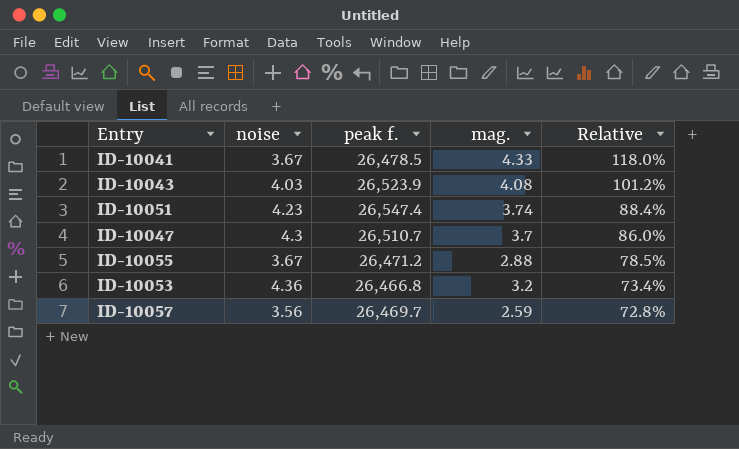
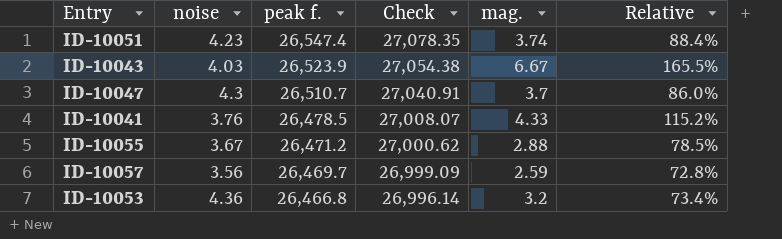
row order: Relative descending -> peak f. descending
column Check | formula: none -> [peak f.] * 1.02
ID-10043 | mag.: 4.08 -> 6.67
ID-10043 | Relative: 101.2% -> 165.5%
ID-10041 | noise: 3.67 -> 3.76
ID-10041 | Relative: 118.0% -> 115.2%

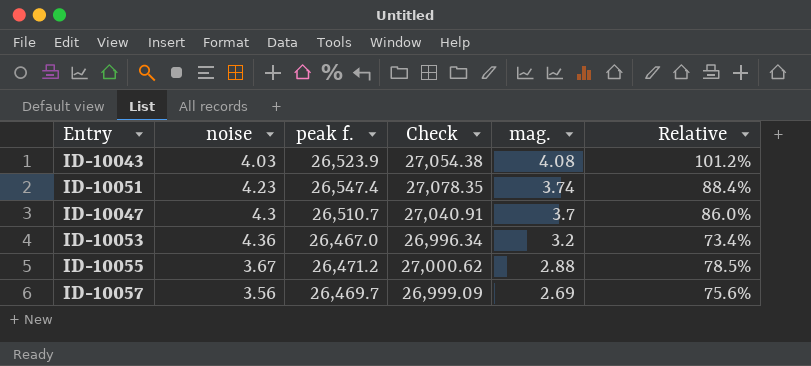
row order: peak f. descending -> mag. descending
row ID-10041: 3.76 | 26,478.5 | 27,008.07 | 4.33 | 115.2% -> none
ID-10043 | mag.: 6.67 -> 4.08
ID-10043 | Relative: 165.5% -> 101.2%
ID-10053 | peak f.: 26,466.8 -> 26,467.0
ID-10053 | Check: 26,996.14 -> 26,996.34
ID-10057 | mag.: 2.59 -> 2.69
ID-10057 | Relative: 72.8% -> 75.6%

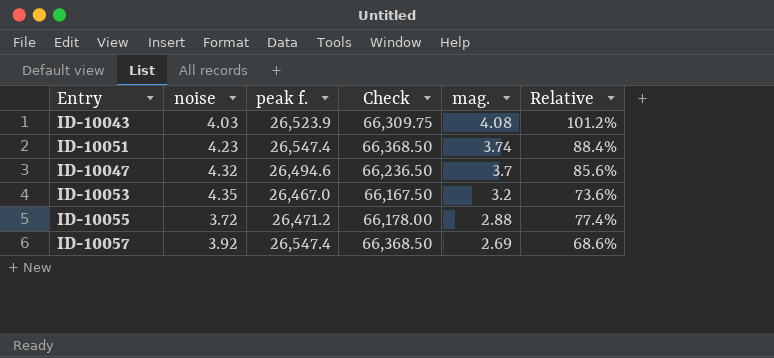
column Check | formula: [peak f.] * 1.02 -> [peak f.] * 2.5
ID-10047 | noise: 4.3 -> 4.32
ID-10047 | peak f.: 26,510.7 -> 26,494.6
ID-10047 | Relative: 86.0% -> 85.6%
ID-10053 | noise: 4.36 -> 4.35
ID-10053 | Relative: 73.4% -> 73.6%
ID-10055 | noise: 3.67 -> 3.72
ID-10055 | Relative: 78.5% -> 77.4%
ID-10057 | noise: 3.56 -> 3.92
ID-10057 | peak f.: 26,469.7 -> 26,547.4
ID-10057 | Relative: 75.6% -> 68.6%

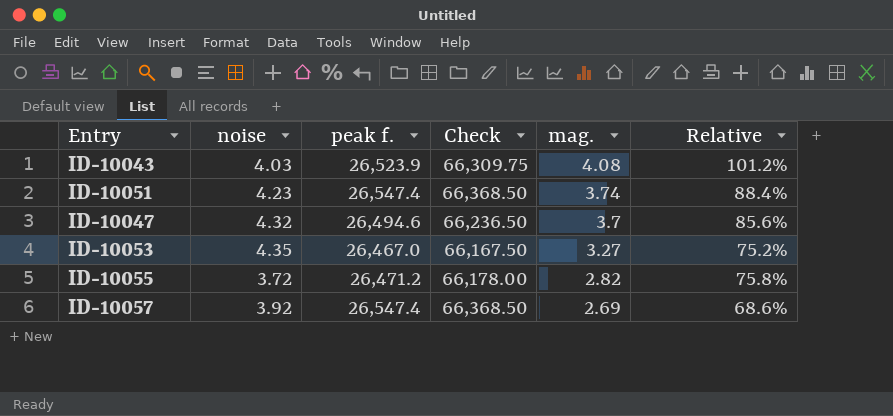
ID-10053 | mag.: 3.2 -> 3.27
ID-10053 | Relative: 73.6% -> 75.2%
ID-10055 | mag.: 2.88 -> 2.82
ID-10055 | Relative: 77.4% -> 75.8%

